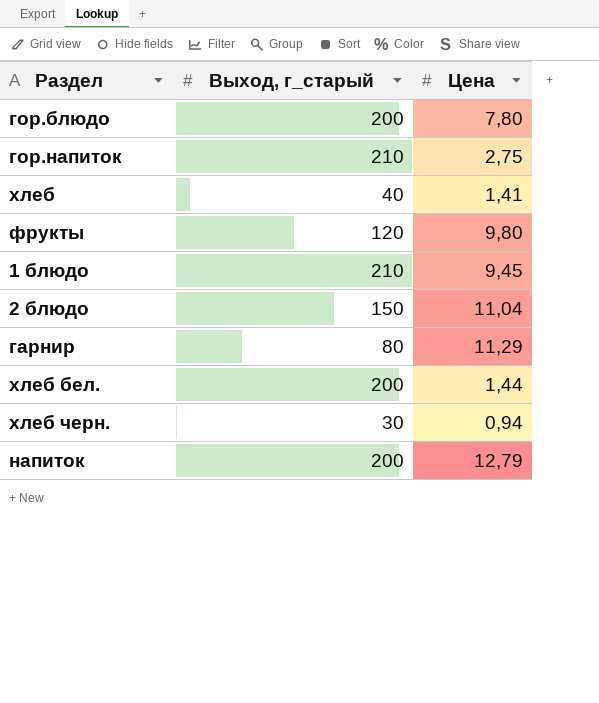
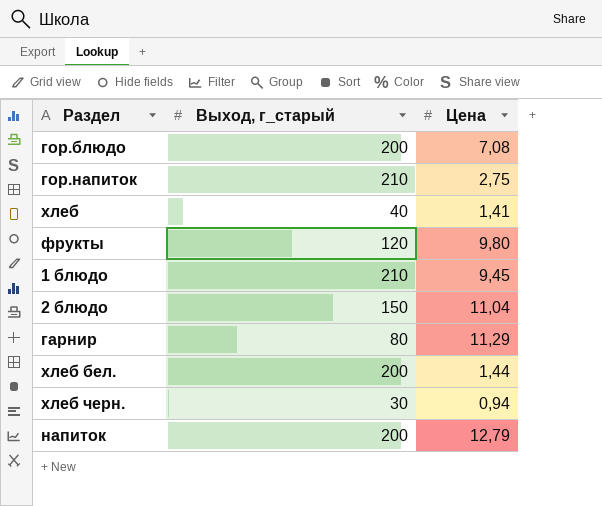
гор.блюдо | Цена: 7,80 -> 7,08

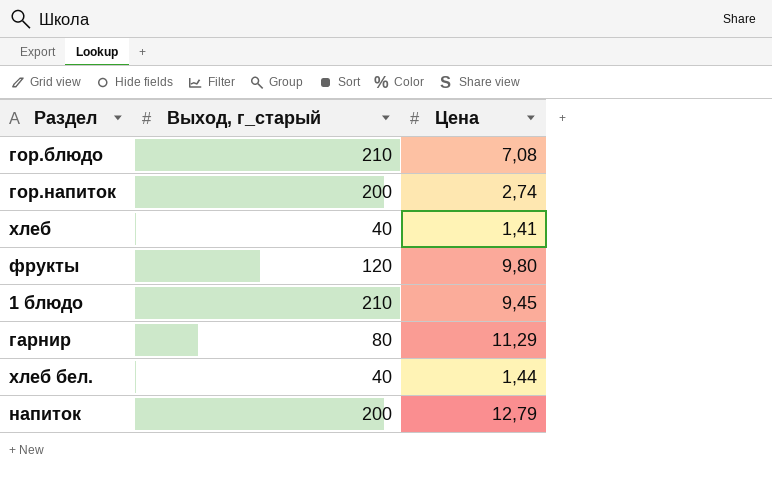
row 2 блюдо: 150 | 11,04 -> none
row хлеб черн.: 30 | 0,94 -> none
гор.блюдо | Выход, г_старый: 200 -> 210
гор.напиток | Выход, г_старый: 210 -> 200
гор.напиток | Цена: 2,75 -> 2,74
хлеб бел. | Выход, г_старый: 200 -> 40

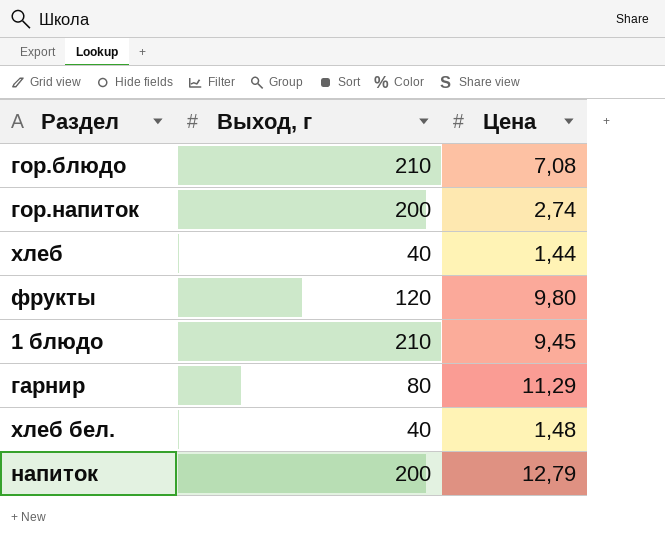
column name: Выход, г_старый -> Выход, г
хлеб | Цена: 1,41 -> 1,44
хлеб бел. | Цена: 1,44 -> 1,48

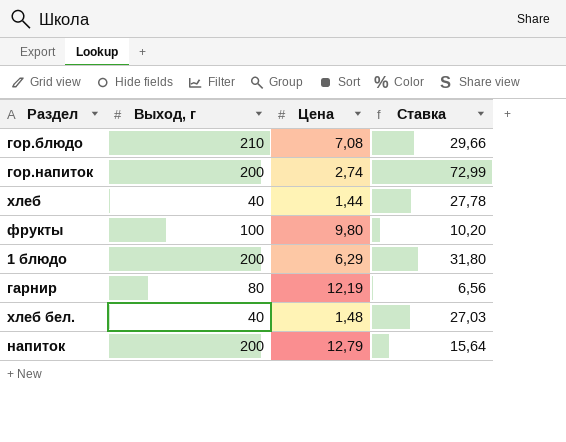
column Ставка | formula: none -> [Выход, г] / [Цена]
фрукты | Выход, г: 120 -> 100
1 блюдо | Выход, г: 210 -> 200
1 блюдо | Цена: 9,45 -> 6,29
гарнир | Цена: 11,29 -> 12,19

